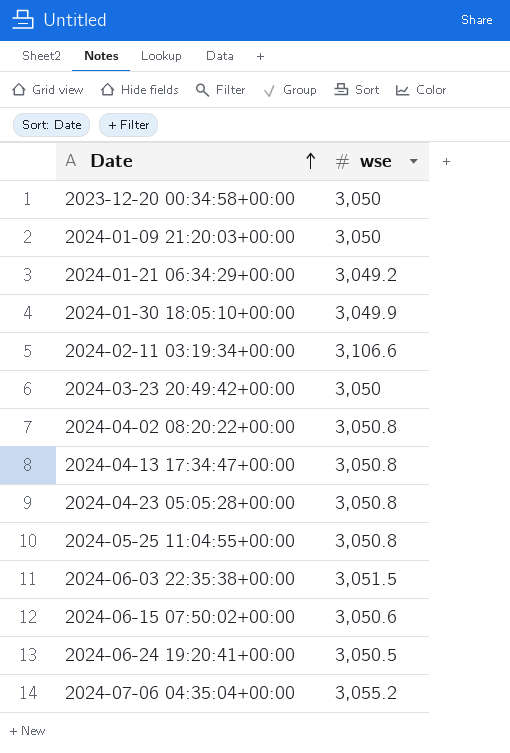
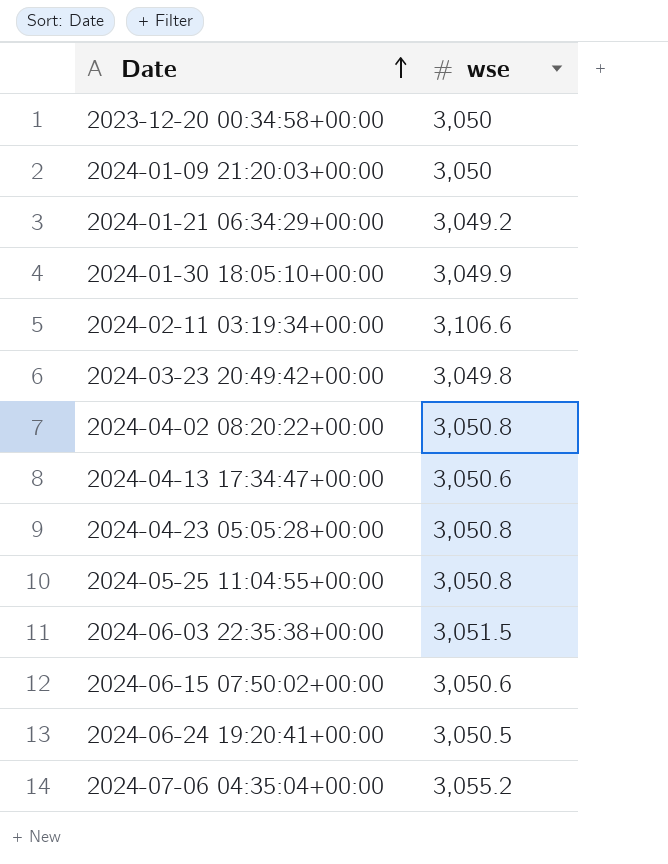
2024-03-23 20:49:42+00:00 | wse: 3,050 -> 3,049.8
2024-04-13 17:34:47+00:00 | wse: 3,050.8 -> 3,050.6

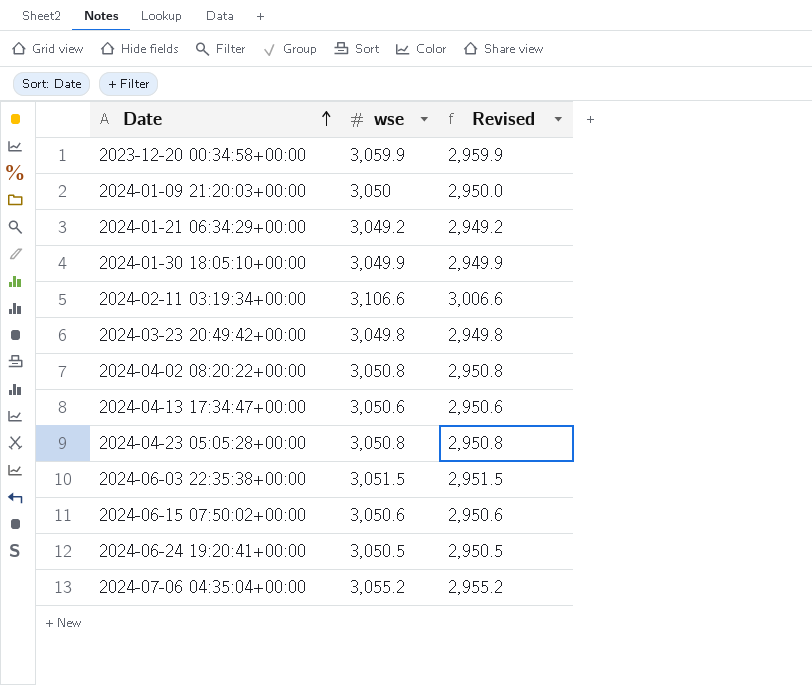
column Revised | formula: none -> [wse] - 100
row 2024-05-25 11:04:55+00:00: 3,050.8 -> none
2023-12-20 00:34:58+00:00 | wse: 3,050 -> 3,059.9

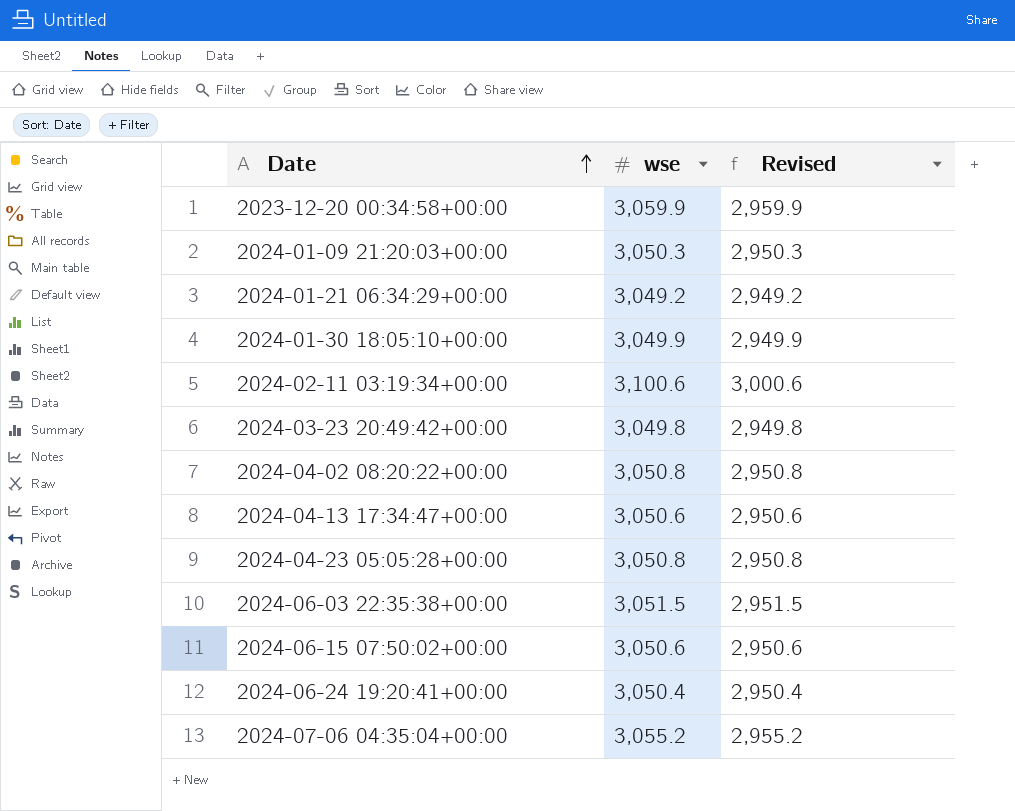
2024-01-09 21:20:03+00:00 | wse: 3,050 -> 3,050.3
2024-01-09 21:20:03+00:00 | Revised: 2,950.0 -> 2,950.3
2024-02-11 03:19:34+00:00 | wse: 3,106.6 -> 3,100.6
2024-02-11 03:19:34+00:00 | Revised: 3,006.6 -> 3,000.6
2024-06-24 19:20:41+00:00 | wse: 3,050.5 -> 3,050.4
2024-06-24 19:20:41+00:00 | Revised: 2,950.5 -> 2,950.4

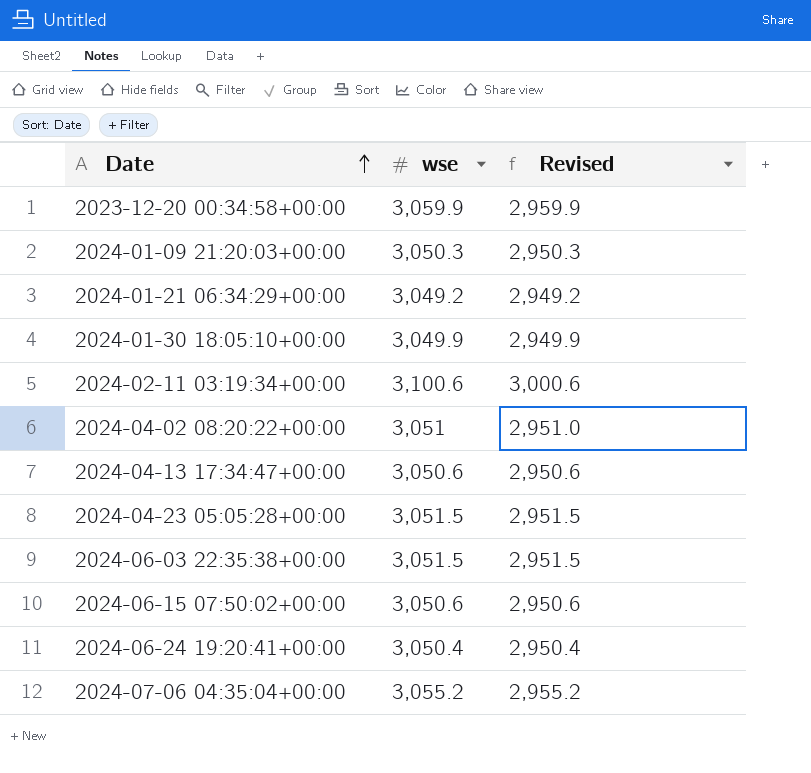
row 2024-03-23 20:49:42+00:00: 3,049.8 | 2,949.8 -> none
2024-04-02 08:20:22+00:00 | wse: 3,050.8 -> 3,051
2024-04-02 08:20:22+00:00 | Revised: 2,950.8 -> 2,951.0
2024-04-23 05:05:28+00:00 | wse: 3,050.8 -> 3,051.5
2024-04-23 05:05:28+00:00 | Revised: 2,950.8 -> 2,951.5

